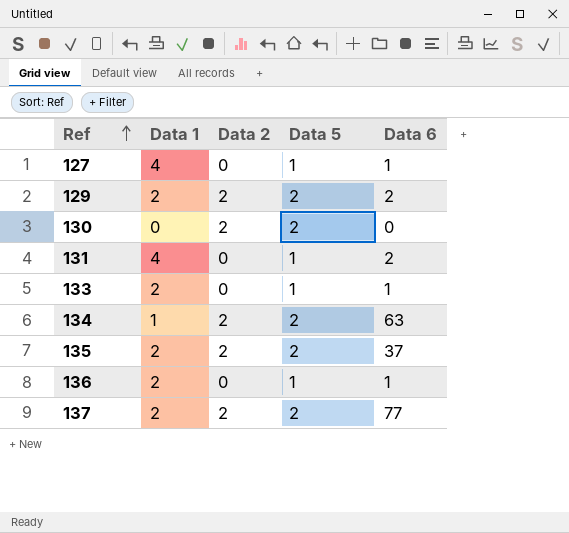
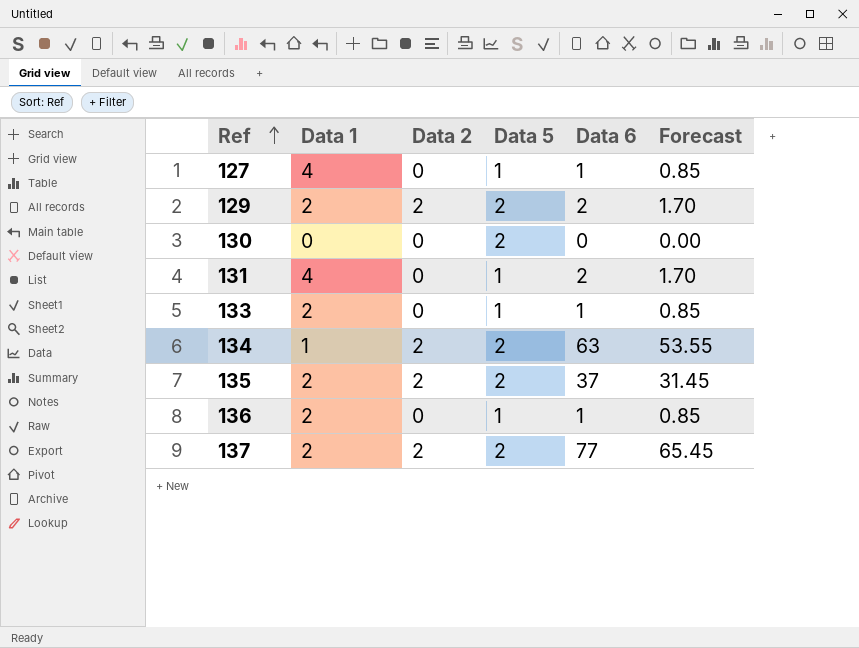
column Forecast | formula: none -> [Data 6] * 0.85
130 | Data 2: 2 -> 0

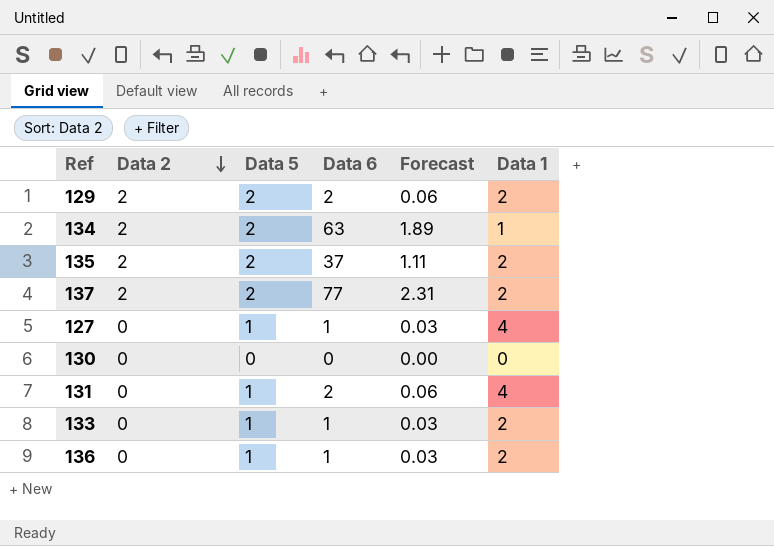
row order: Ref ascending -> Data 2 descending
column Forecast | formula: [Data 6] * 0.85 -> [Data 6] * 0.03
column Data 1 | position: 2 -> 6
130 | Data 5: 2 -> 0

